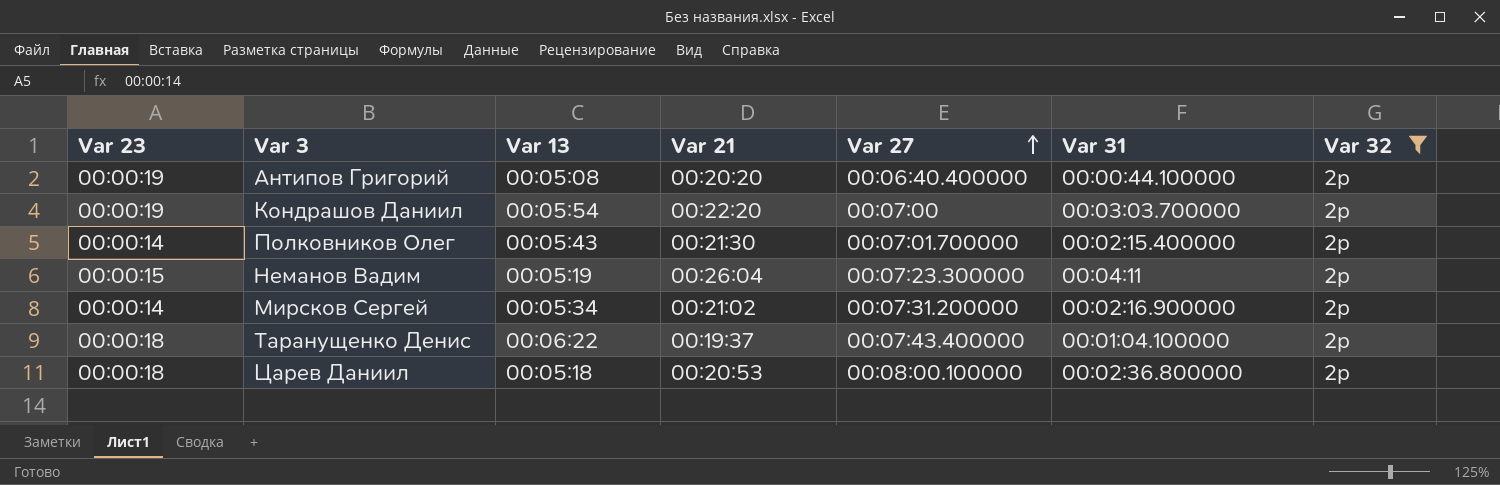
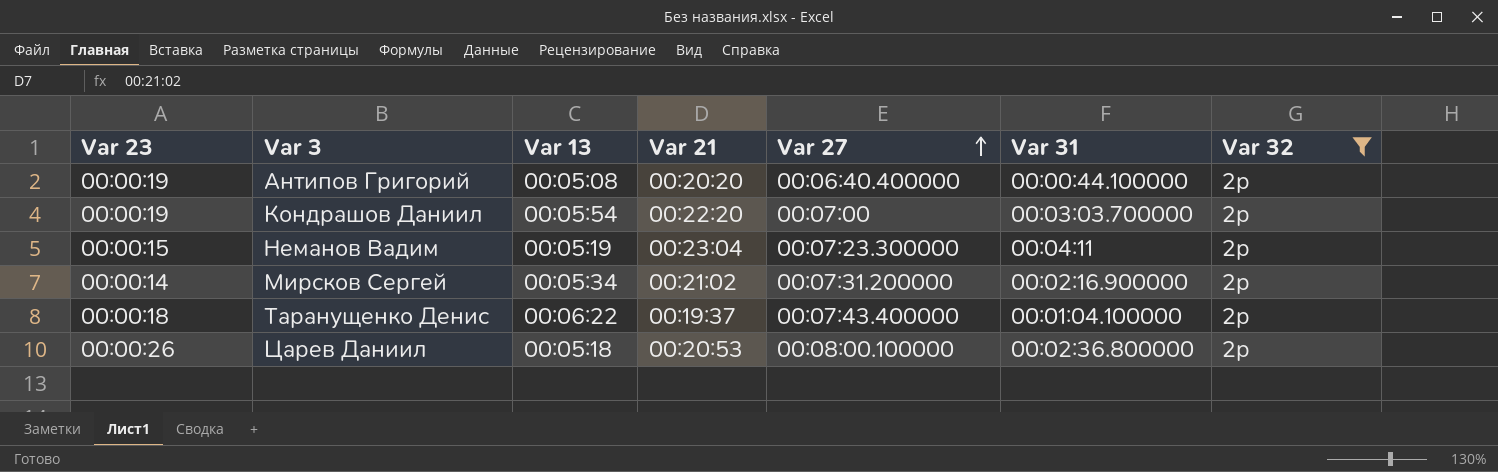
row Полковников Олег: 00:00:14 | 00:05:43 | 00:21:30 | 00:07:01.700000 | 00:02:15.400000 | 2р -> none
Неманов Вадим | Var 21: 00:26:04 -> 00:23:04
Царев Даниил | Var 23: 00:00:18 -> 00:00:26

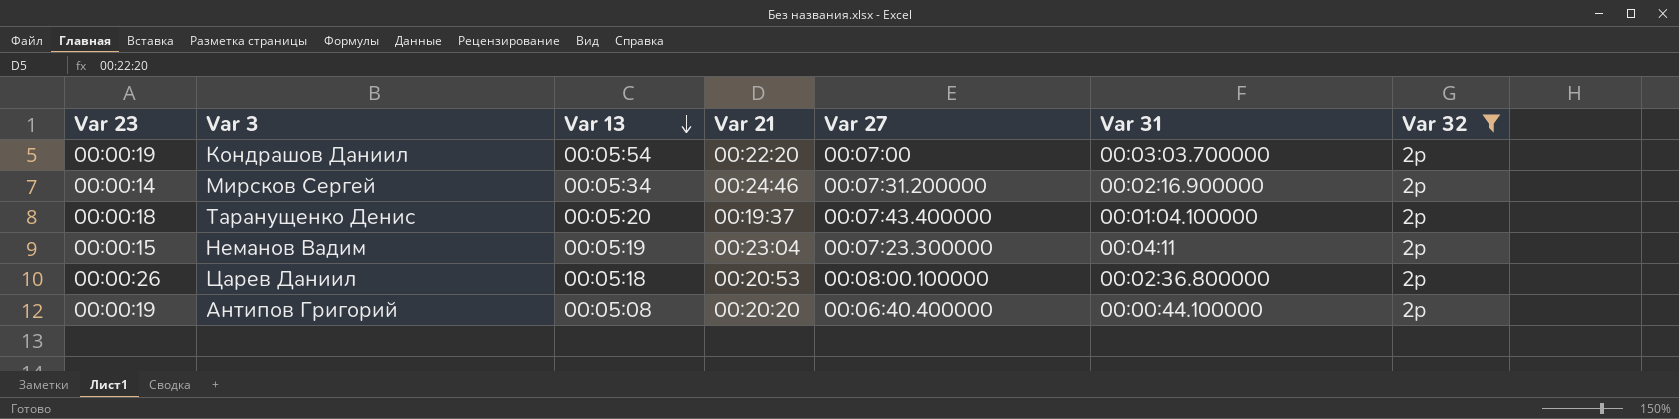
row order: Var 27 ascending -> Var 13 descending
Мирсков Сергей | Var 21: 00:21:02 -> 00:24:46
Таранущенко Денис | Var 13: 00:06:22 -> 00:05:20

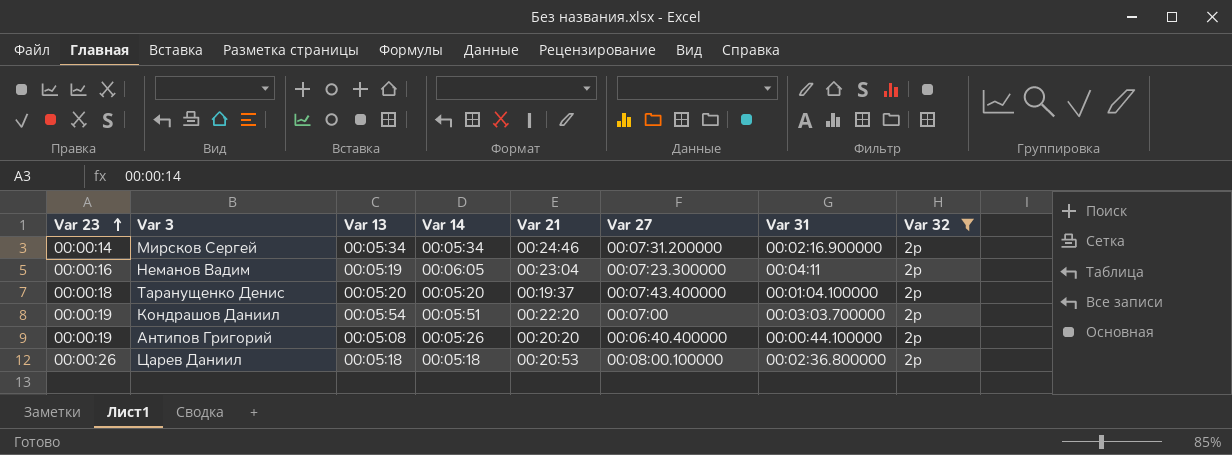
row order: Var 13 descending -> Var 23 ascending
column Var 14 | position: none -> 4
Неманов Вадим | Var 23: 00:00:15 -> 00:00:16

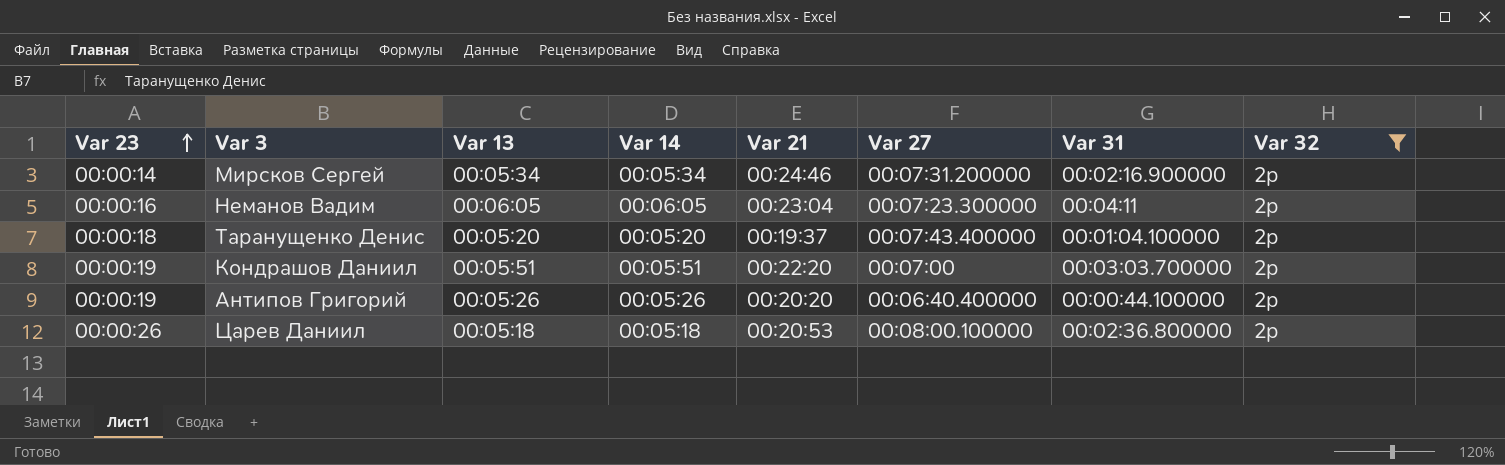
Неманов Вадим | Var 13: 00:05:19 -> 00:06:05
Кондрашов Даниил | Var 13: 00:05:54 -> 00:05:51
Антипов Григорий | Var 13: 00:05:08 -> 00:05:26

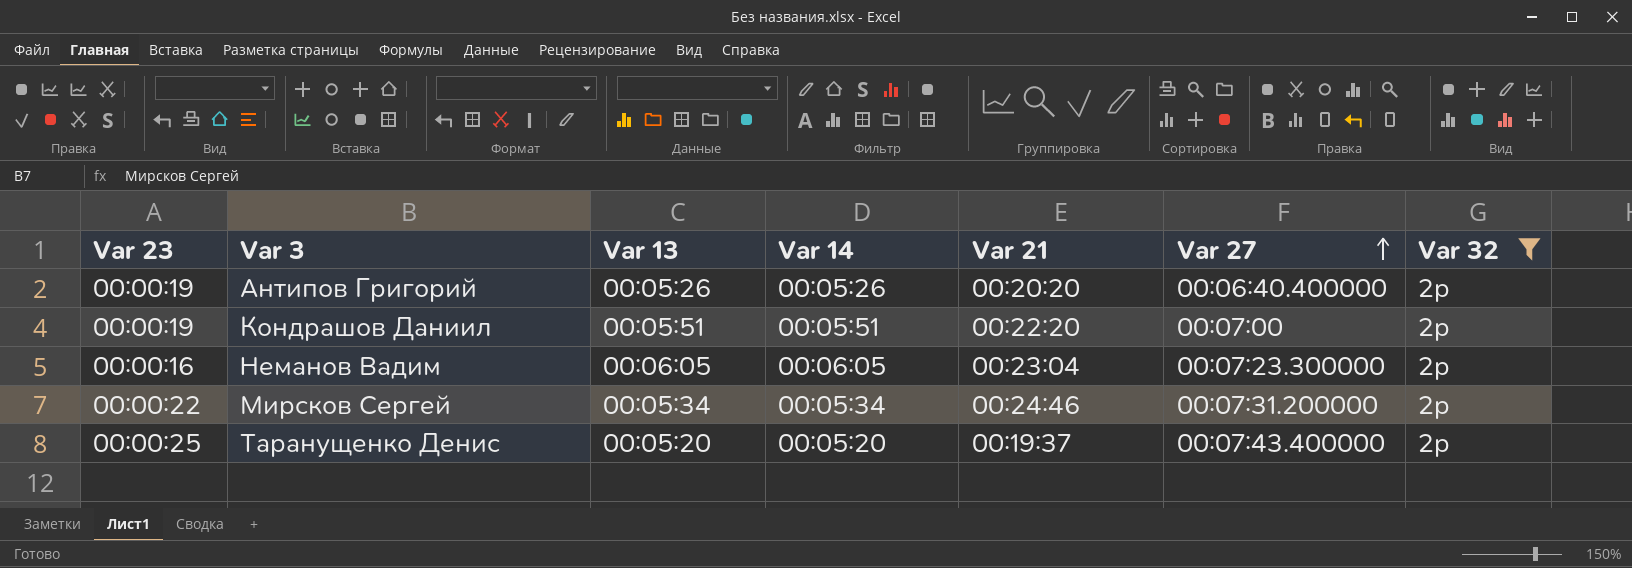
row order: Var 23 ascending -> Var 27 ascending
column Var 31 | position: 7 -> none
row Царев Даниил: 00:00:26 | 00:05:18 | 00:05:18 | 00:20:53 | 00:08:00.100000 | 00:02:36.800000 | 2р -> none
Мирсков Сергей | Var 23: 00:00:14 -> 00:00:22
Таранущенко Денис | Var 23: 00:00:18 -> 00:00:25

